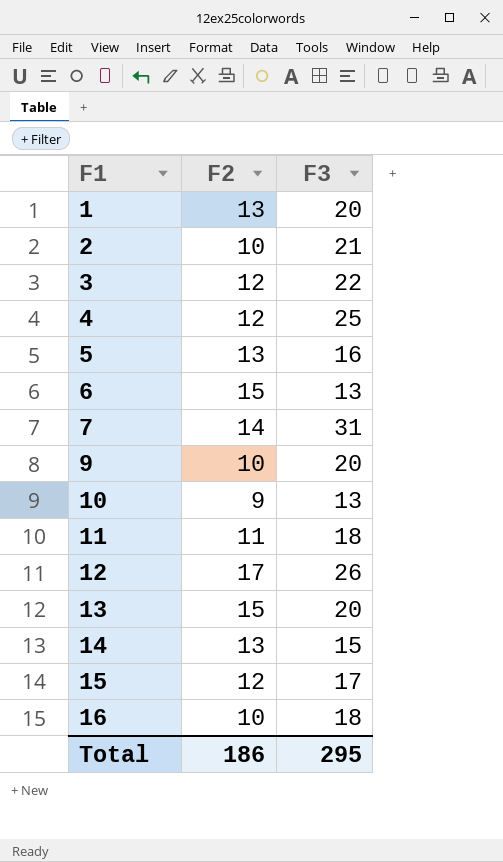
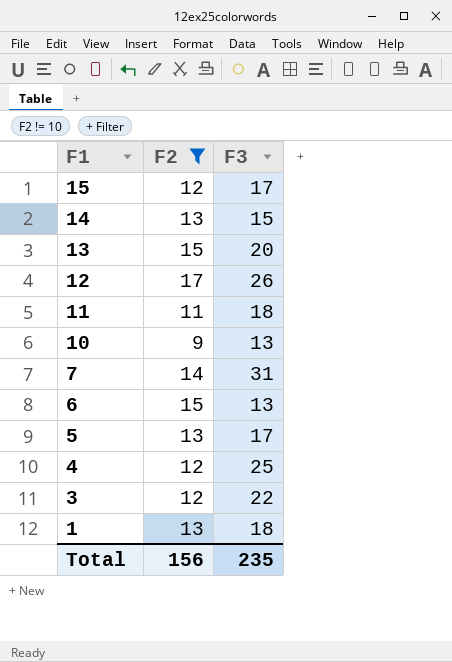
filter: none -> F2 != 10
row order: F1 ascending -> F1 descending
5 | F3: 16 -> 17
1 | F3: 20 -> 18
Total | F2: 186 -> 156
Total | F3: 295 -> 235

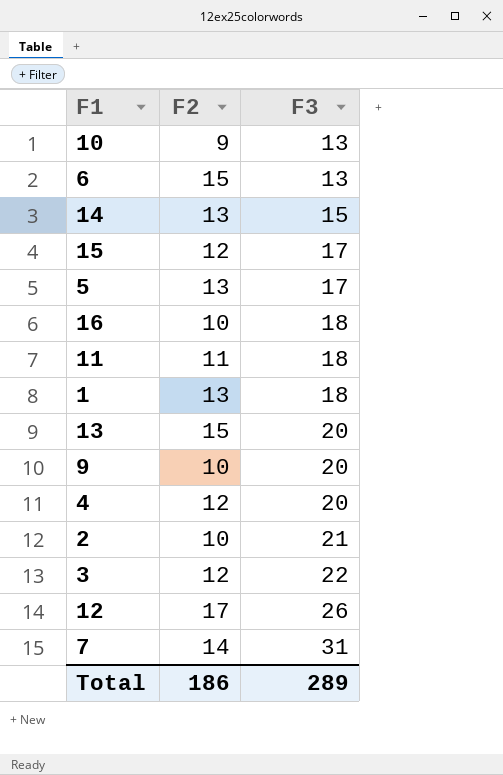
filter: F2 != 10 -> none
row order: F1 descending -> F3 ascending
4 | F3: 25 -> 20
Total | F2: 156 -> 186
Total | F3: 235 -> 289

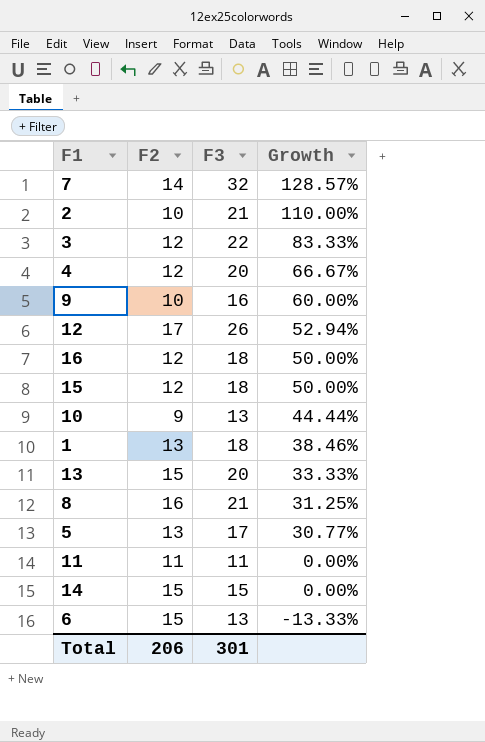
row order: F3 ascending -> Growth descending
column Growth | formula: none -> ([F3] - [F2]) / [F2]
7 | F3: 31 -> 32
9 | F3: 20 -> 16
16 | F2: 10 -> 12
15 | F3: 17 -> 18
row 8: none -> 16 | 21 | 31.25%
11 | F3: 18 -> 11
14 | F2: 13 -> 15
Total | F2: 186 -> 206
Total | F3: 289 -> 301

